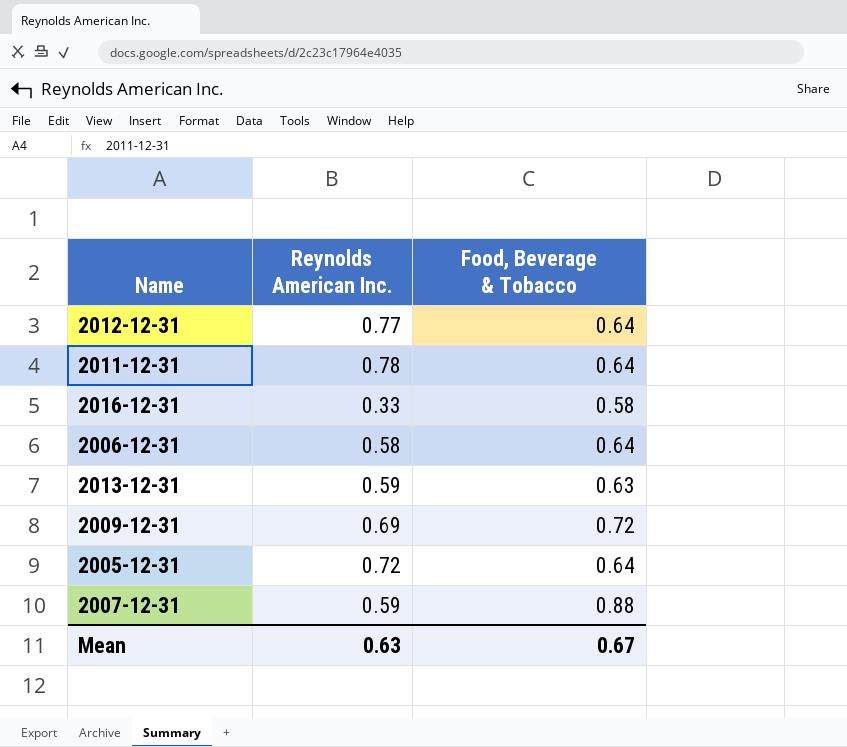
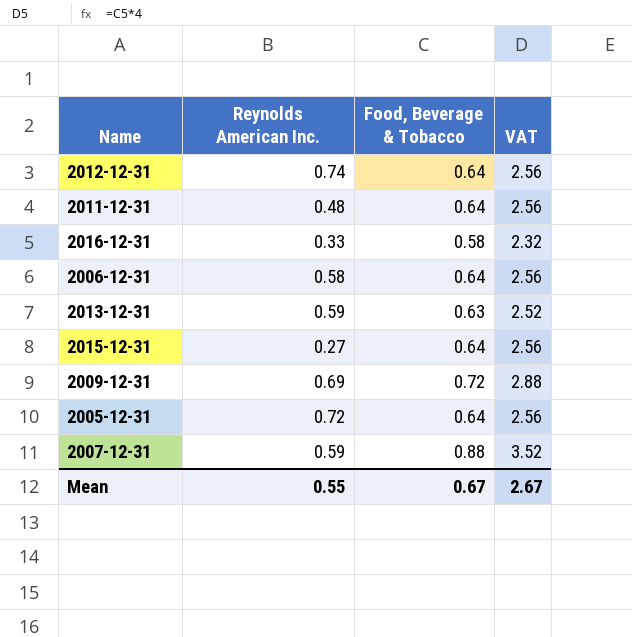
column VAT | formula: none -> [Food, Beverage & Tobacco] * 4
2012-12-31 | Reynolds American Inc.: 0.77 -> 0.74
2011-12-31 | Reynolds American Inc.: 0.78 -> 0.48
row 2015-12-31: none -> 0.27 | 0.64 | 2.56
Mean | Reynolds American Inc.: 0.63 -> 0.55

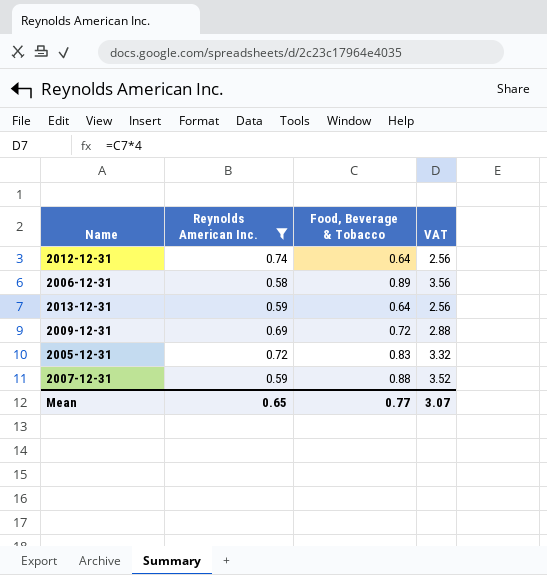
filter: none -> Reynolds American Inc. >= 0.58
2006-12-31 | Food, Beverage & Tobacco: 0.64 -> 0.89
2006-12-31 | VAT: 2.56 -> 3.56
2013-12-31 | Food, Beverage & Tobacco: 0.63 -> 0.64
2013-12-31 | VAT: 2.52 -> 2.56
2005-12-31 | Food, Beverage & Tobacco: 0.64 -> 0.83
2005-12-31 | VAT: 2.56 -> 3.32
Mean | Reynolds American Inc.: 0.55 -> 0.65
Mean | Food, Beverage & Tobacco: 0.67 -> 0.77
Mean | VAT: 2.67 -> 3.07

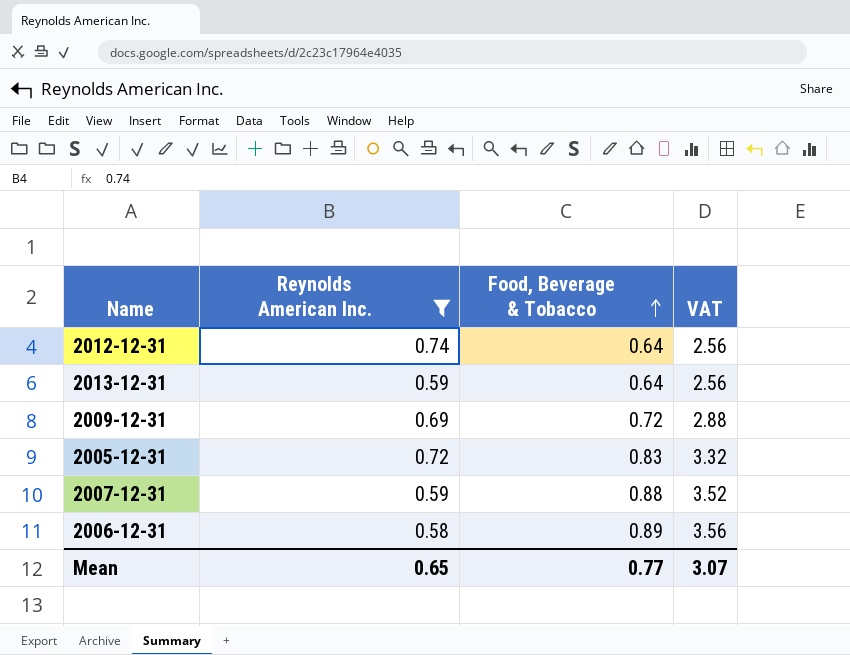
row order: none -> Food, Beverage & Tobacco ascending

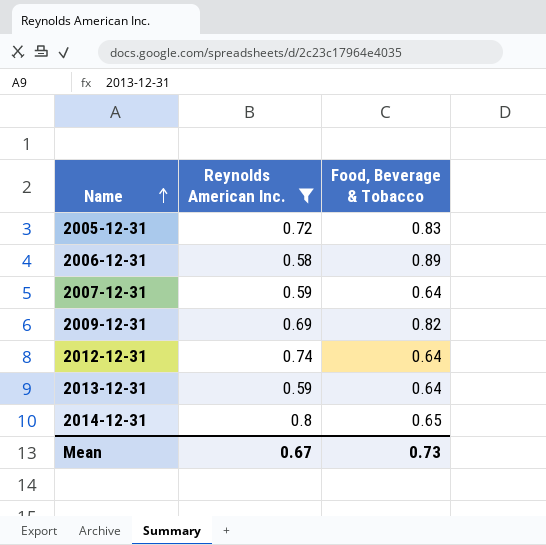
row order: Food, Beverage & Tobacco ascending -> Name ascending
column VAT | formula: [Food, Beverage & Tobacco] * 4 -> none
2007-12-31 | Food, Beverage & Tobacco: 0.88 -> 0.64
2009-12-31 | Food, Beverage & Tobacco: 0.72 -> 0.82
row 2014-12-31: none -> 0.8 | 0.65
Mean | Reynolds American Inc.: 0.65 -> 0.67
Mean | Food, Beverage & Tobacco: 0.77 -> 0.73

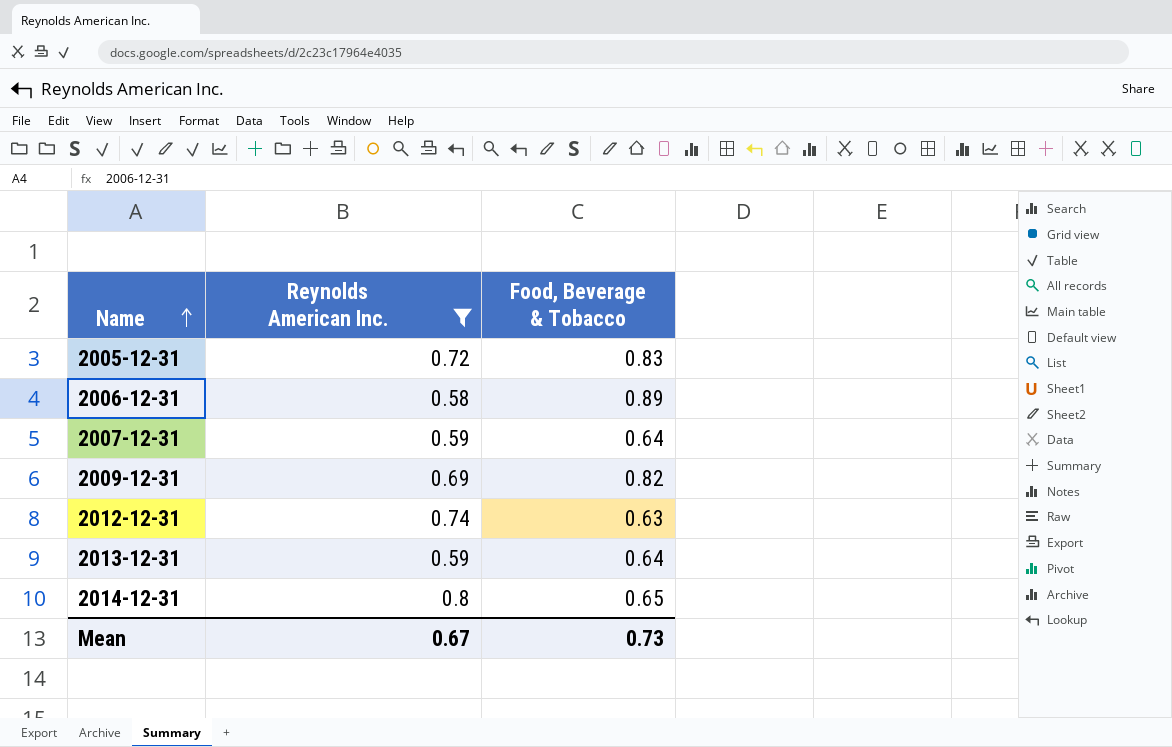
2012-12-31 | Food, Beverage & Tobacco: 0.64 -> 0.63

